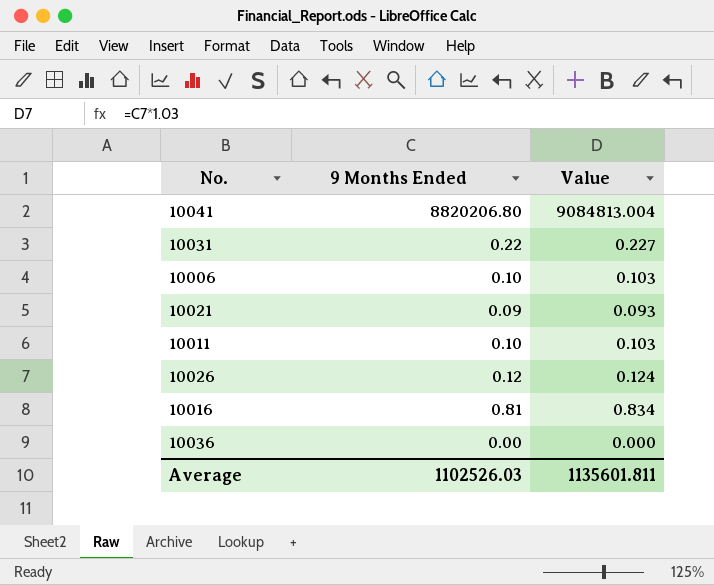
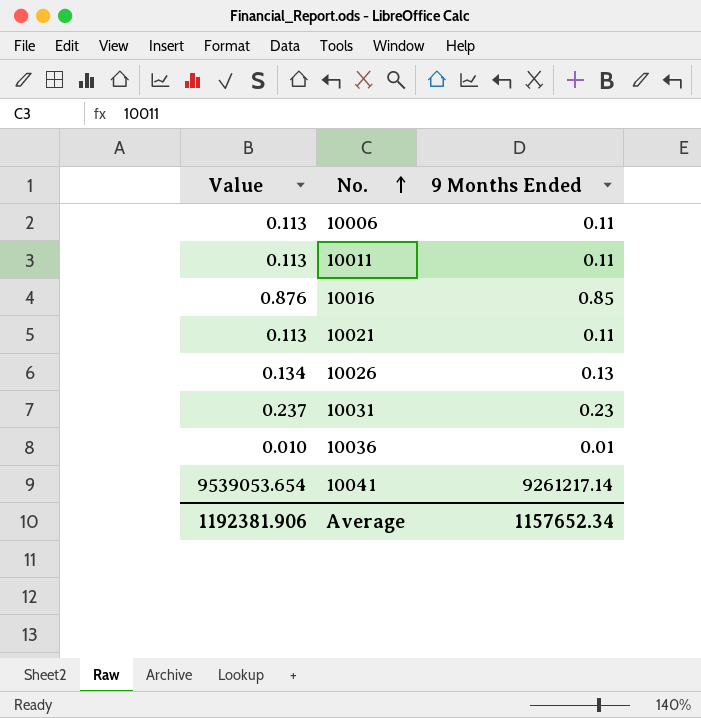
row order: none -> No. ascending
column Value | position: 3 -> 1
10006 | Value: 0.103 -> 0.113
10006 | 9 Months Ended: 0.10 -> 0.11
10011 | Value: 0.103 -> 0.113
10011 | 9 Months Ended: 0.10 -> 0.11
10016 | Value: 0.834 -> 0.876
10016 | 9 Months Ended: 0.81 -> 0.85
10021 | Value: 0.093 -> 0.113
10021 | 9 Months Ended: 0.09 -> 0.11
10026 | Value: 0.124 -> 0.134
10026 | 9 Months Ended: 0.12 -> 0.13
10031 | Value: 0.227 -> 0.237
10031 | 9 Months Ended: 0.22 -> 0.23
10036 | Value: 0.000 -> 0.010
10036 | 9 Months Ended: 0.00 -> 0.01
10041 | Value: 9084813.004 -> 9539053.654
10041 | 9 Months Ended: 8820206.80 -> 9261217.14
Average | Value: 1135601.811 -> 1192381.906
Average | 9 Months Ended: 1102526.03 -> 1157652.34

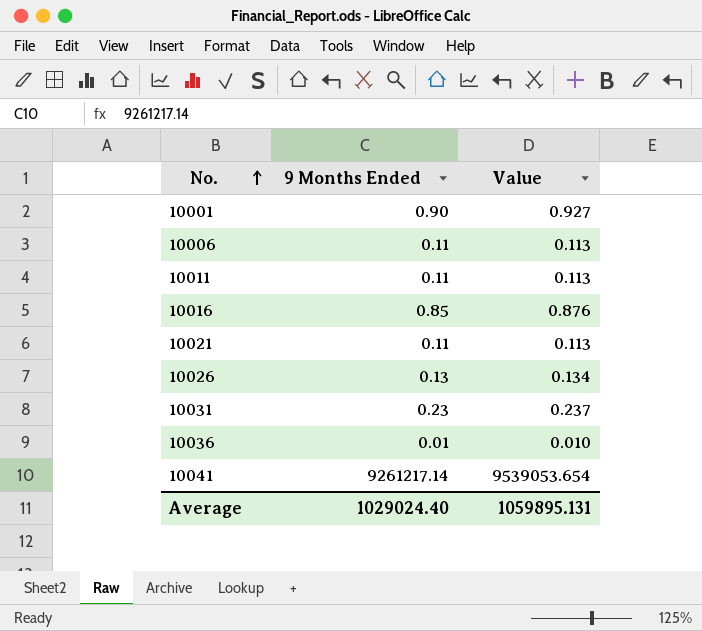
column Value | position: 1 -> 3
row 10001: none -> 0.90 | 0.927
Average | 9 Months Ended: 1157652.34 -> 1029024.40
Average | Value: 1192381.906 -> 1059895.131

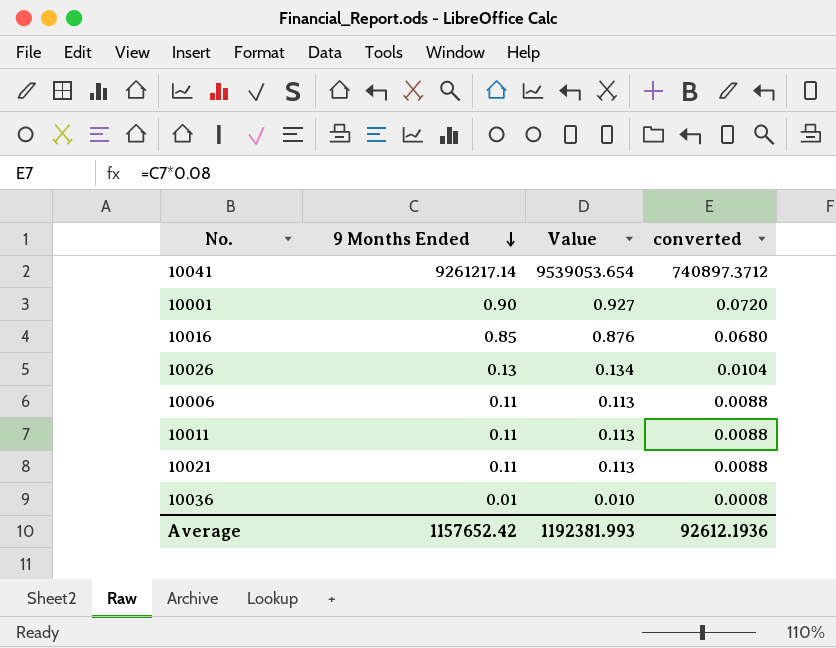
row order: No. ascending -> 9 Months Ended descending
column converted | formula: none -> [9 Months Ended] * 0.08
row 10031: 0.23 | 0.237 -> none
Average | 9 Months Ended: 1029024.40 -> 1157652.42
Average | Value: 1059895.131 -> 1192381.993

